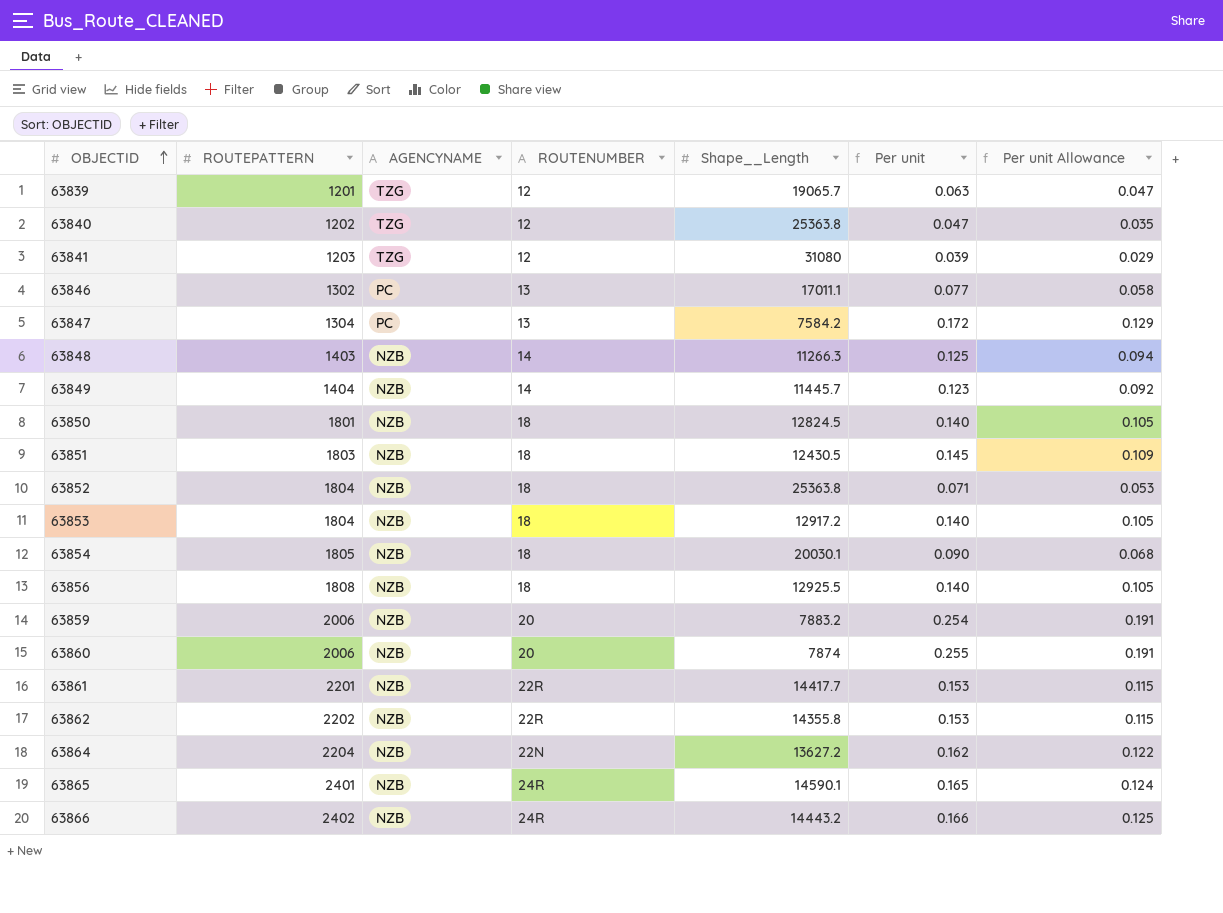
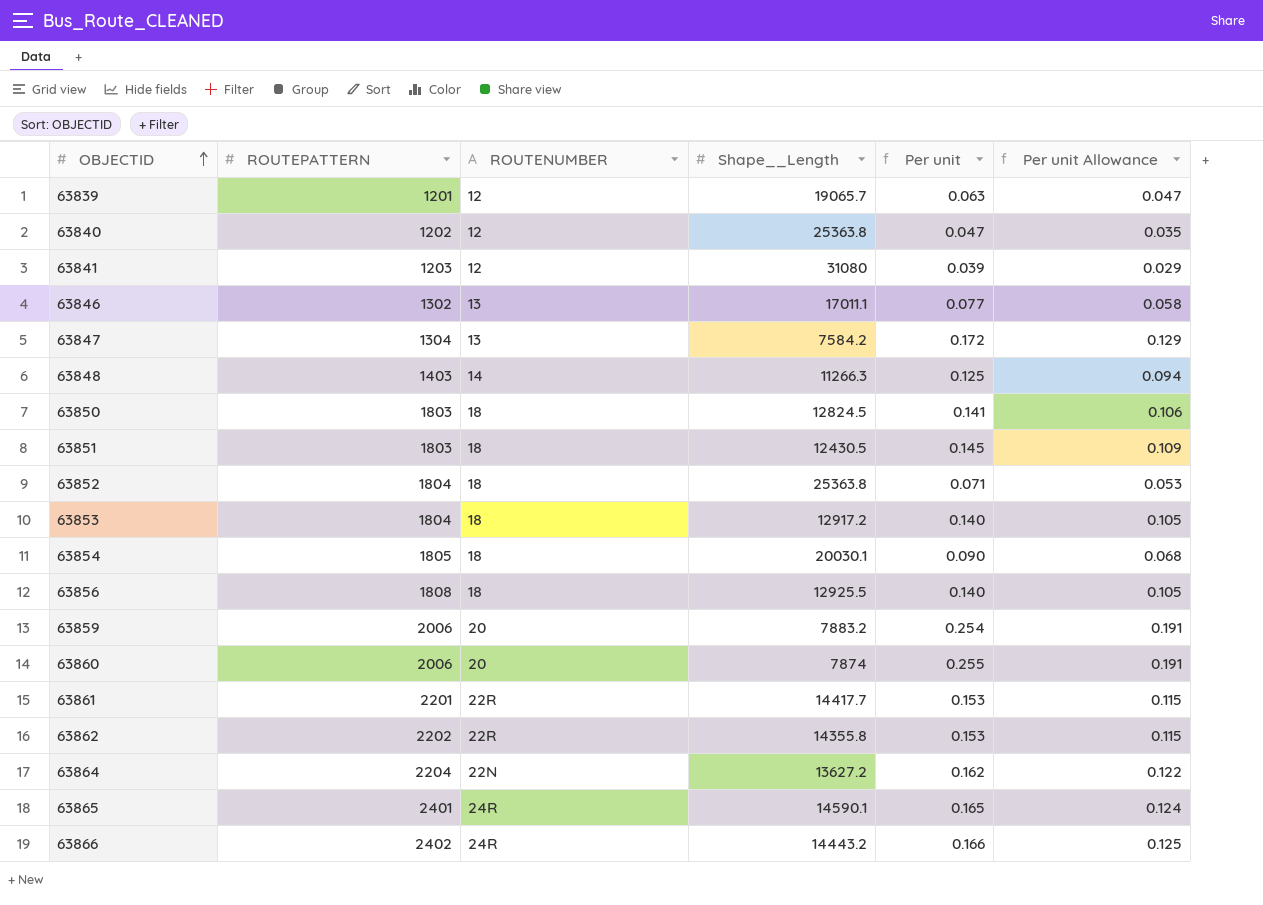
column AGENCYNAME | position: 3 -> none
row 63849: 1404 | NZB | 14 | 11445.7 | 0.123 | 0.092 -> none
63850 | ROUTEPATTERN: 1801 -> 1803
63850 | Per unit: 0.140 -> 0.141
63850 | Per unit Allowance: 0.105 -> 0.106

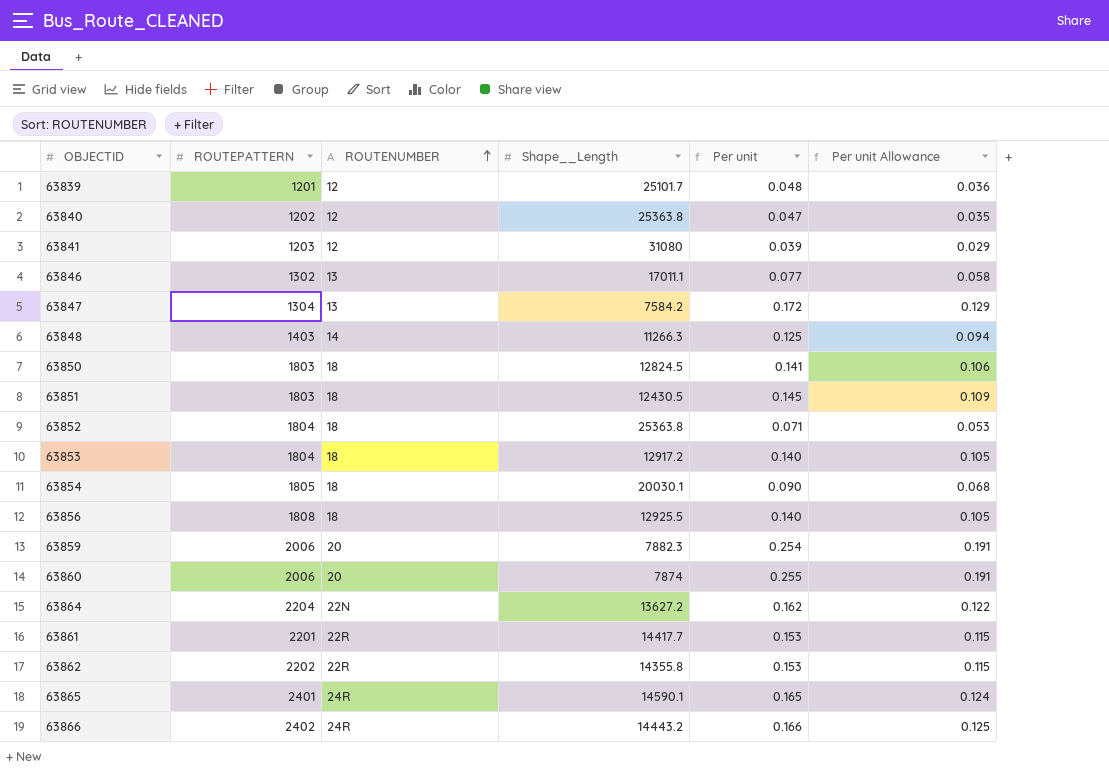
row order: OBJECTID ascending -> ROUTENUMBER ascending
63839 | Shape__Length: 19065.7 -> 25101.7
63839 | Per unit: 0.063 -> 0.048
63839 | Per unit Allowance: 0.047 -> 0.036
63859 | Shape__Length: 7883.2 -> 7882.3

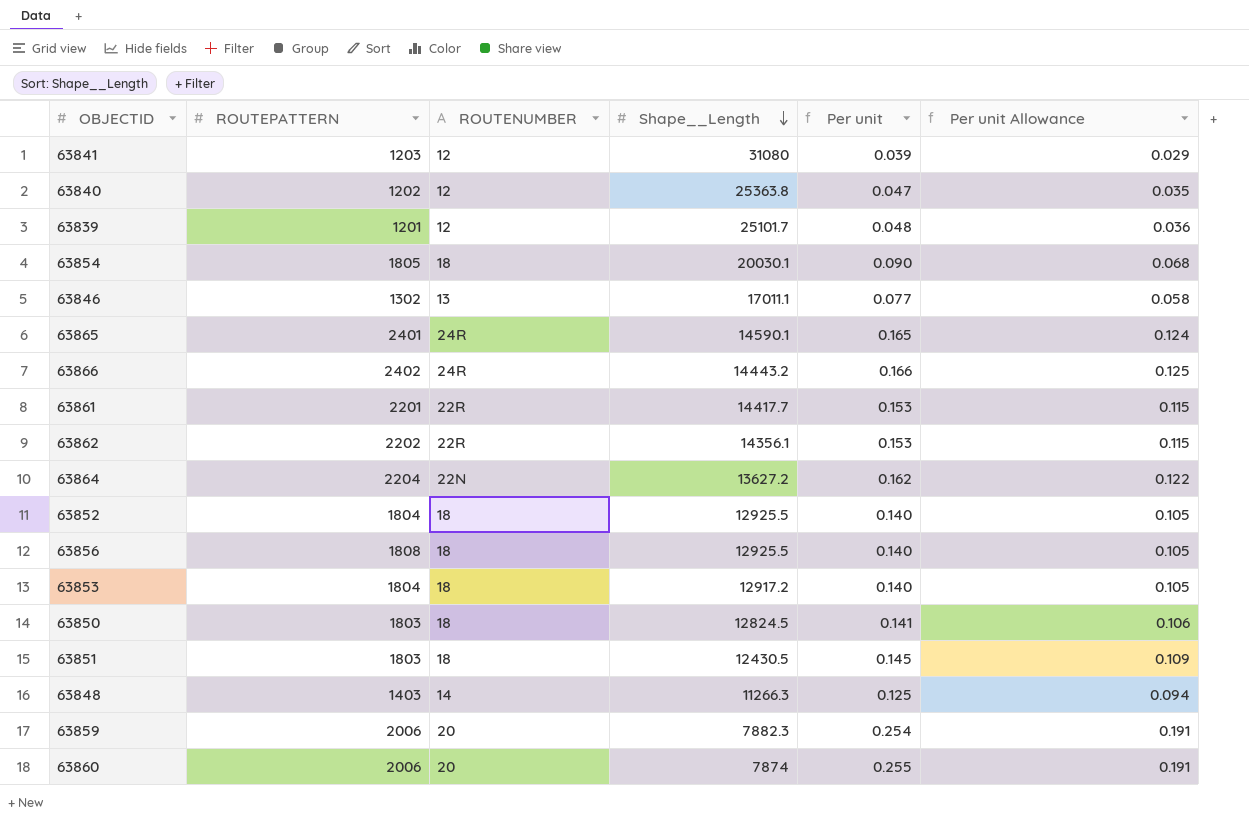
row order: ROUTENUMBER ascending -> Shape__Length descending
row 63847: 1304 | 13 | 7584.2 | 0.172 | 0.129 -> none
63862 | Shape__Length: 14355.8 -> 14356.1
63852 | Shape__Length: 25363.8 -> 12925.5
63852 | Per unit: 0.071 -> 0.140
63852 | Per unit Allowance: 0.053 -> 0.105

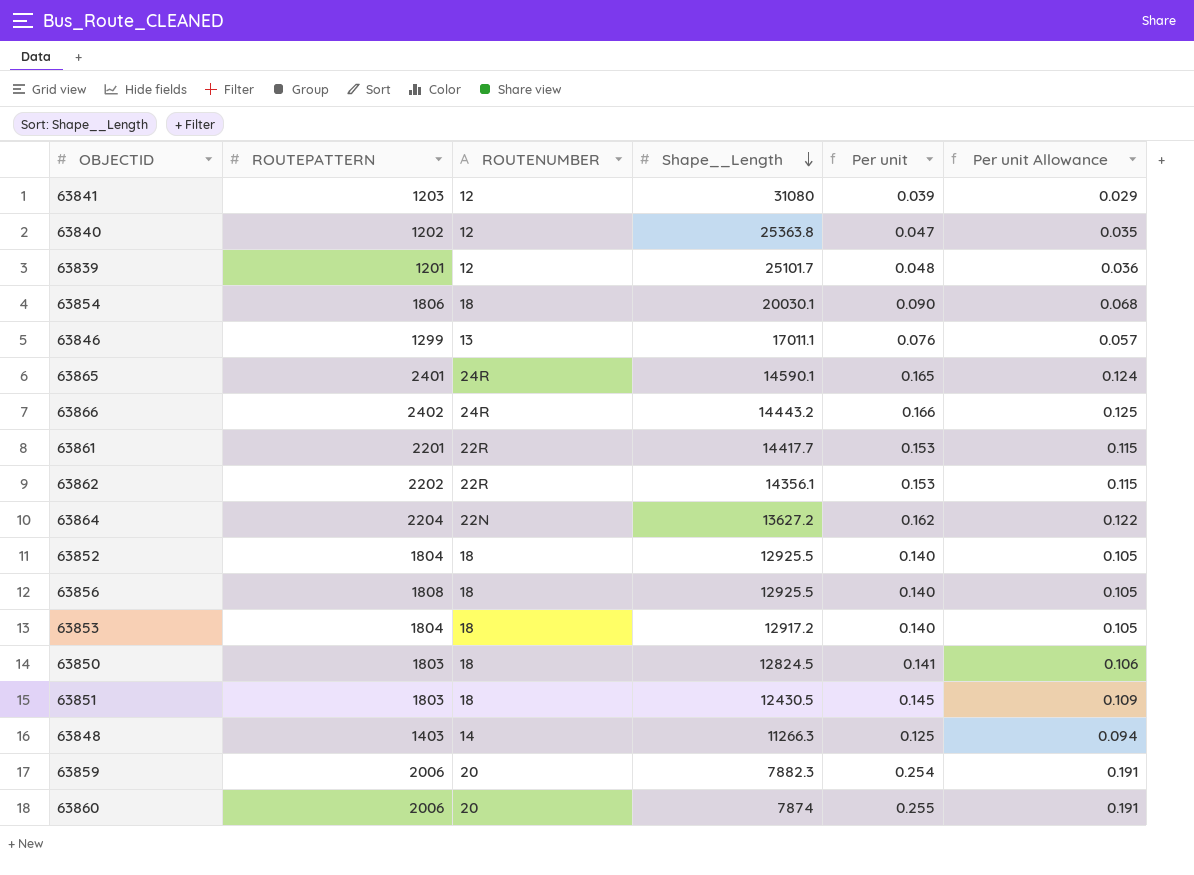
63854 | ROUTEPATTERN: 1805 -> 1806
63846 | ROUTEPATTERN: 1302 -> 1299
63846 | Per unit: 0.077 -> 0.076
63846 | Per unit Allowance: 0.058 -> 0.057

